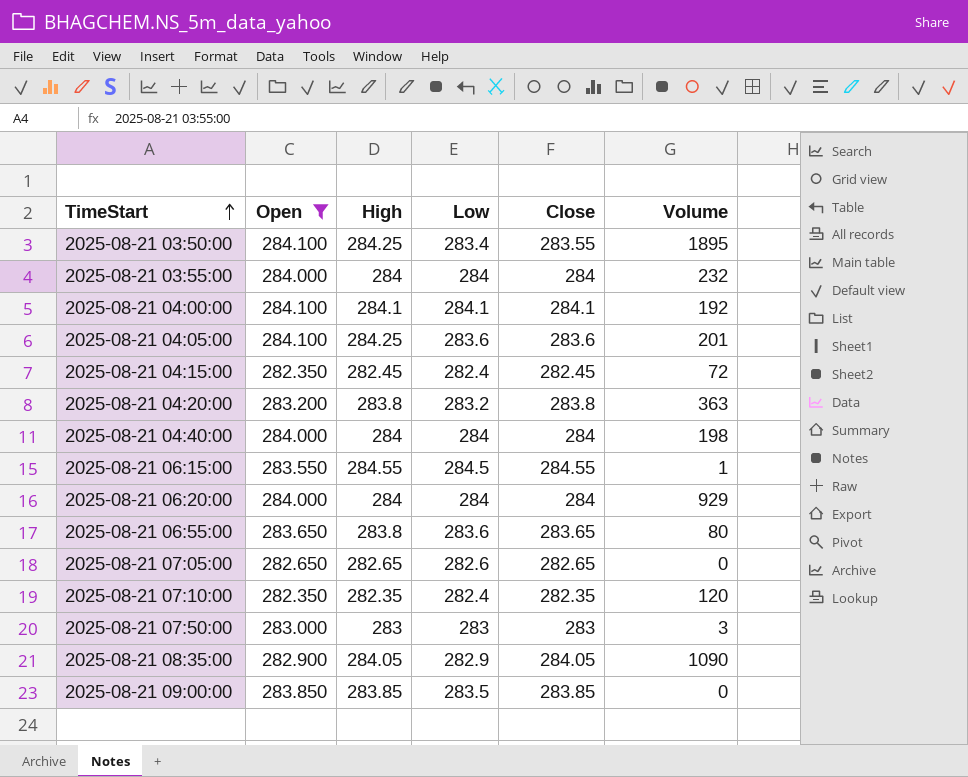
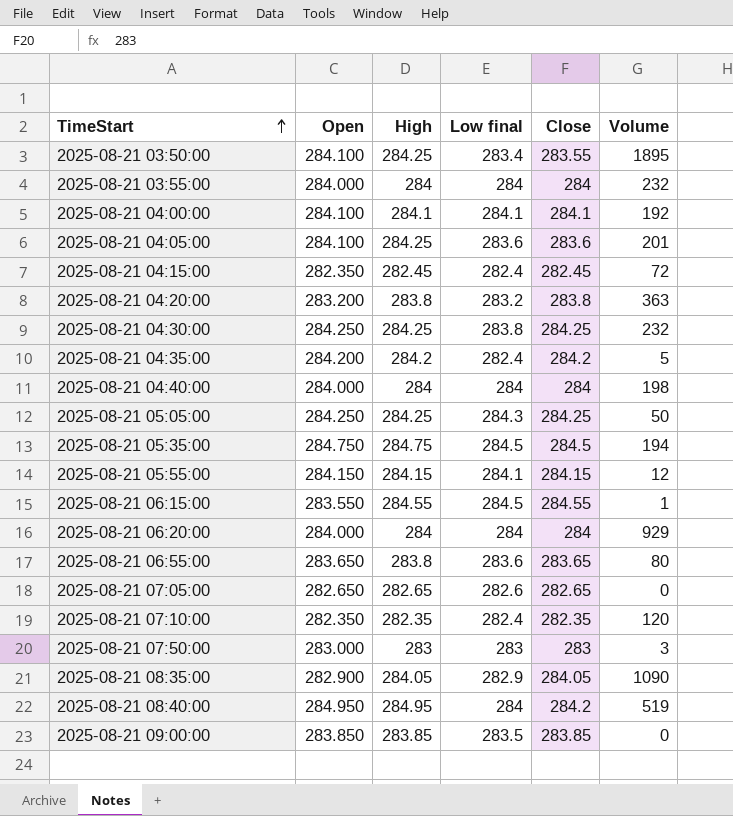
filter: Open <= 284.100 -> none
column name: Low -> Low final

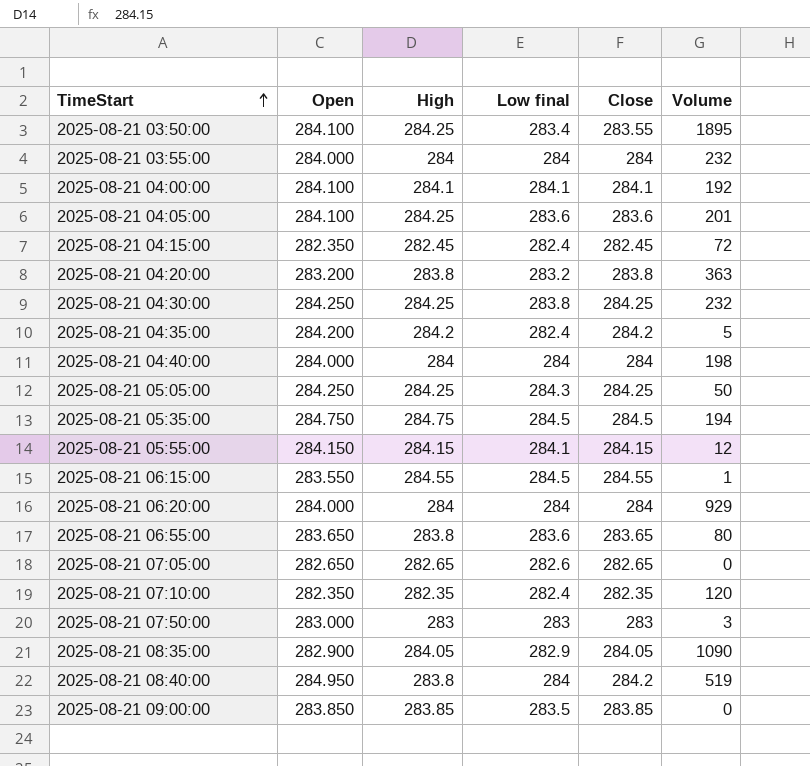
2025-08-21 08:40:00 | High: 284.95 -> 283.8

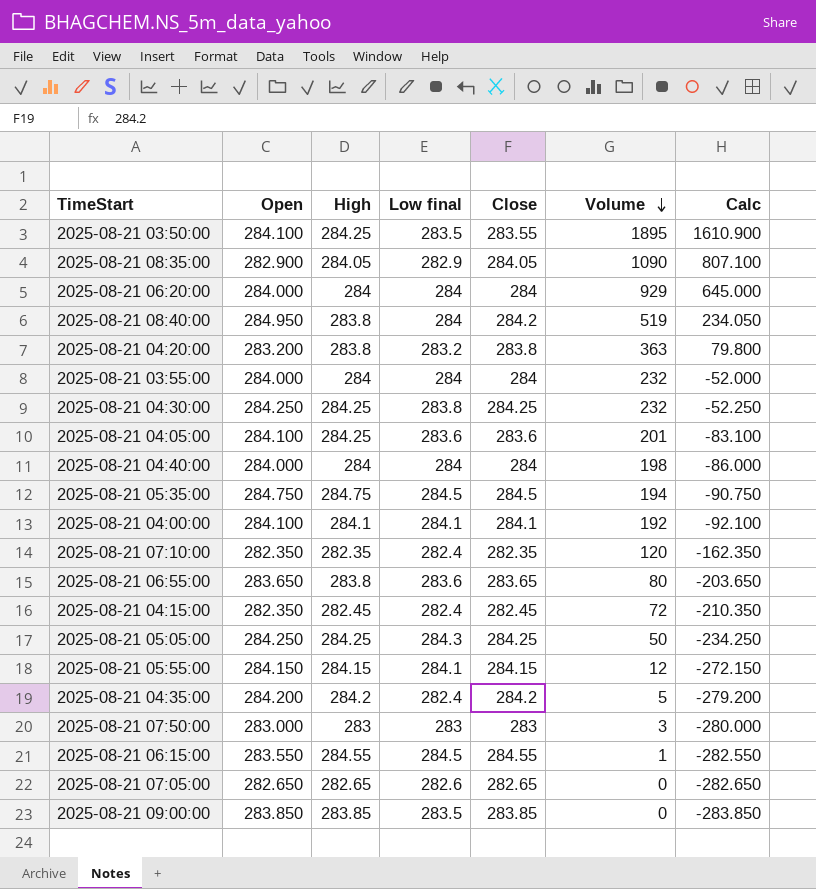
row order: TimeStart ascending -> Volume descending
column Calc | formula: none -> [Volume] - [Open]
2025-08-21 03:50:00 | Low final: 283.4 -> 283.5

